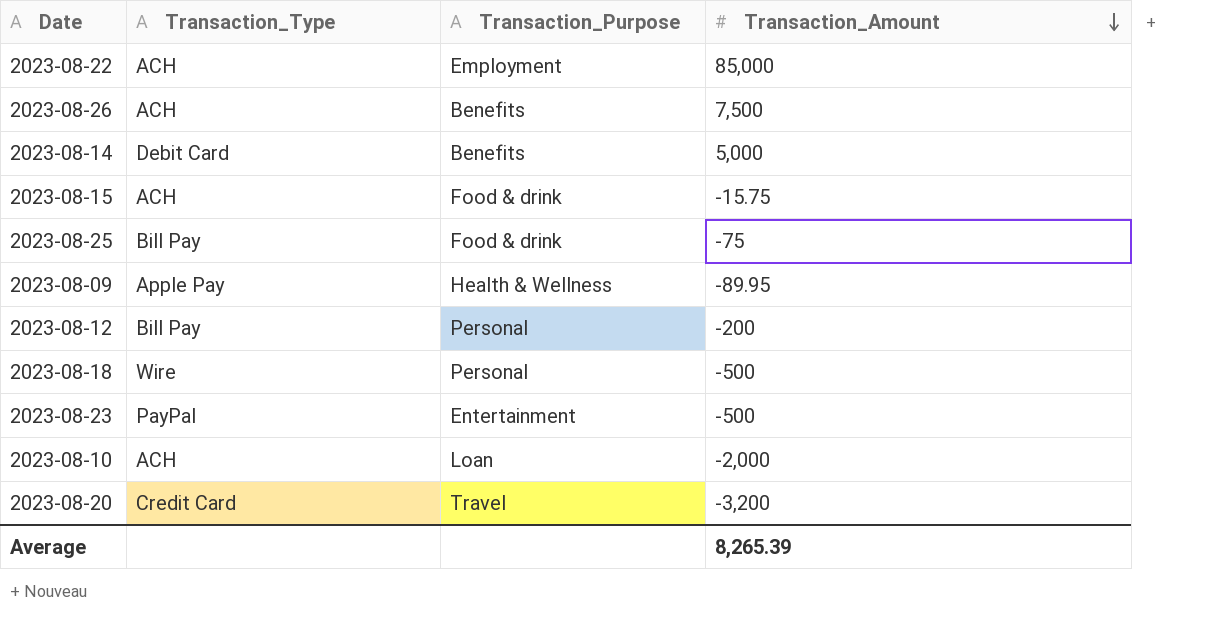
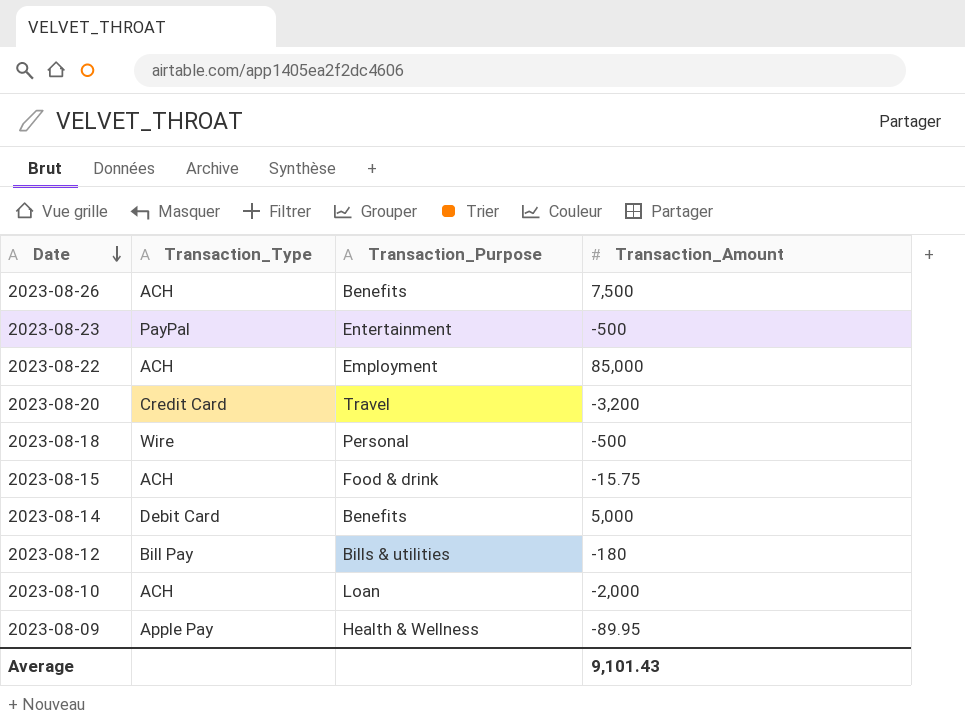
row order: Transaction_Amount descending -> Date descending
row 2023-08-25: Bill Pay | Food & drink | -75 -> none
2023-08-12 | Transaction_Purpose: Personal -> Bills & utilities
2023-08-12 | Transaction_Amount: -200 -> -180
Average | Transaction_Amount: 8,265.39 -> 9,101.43

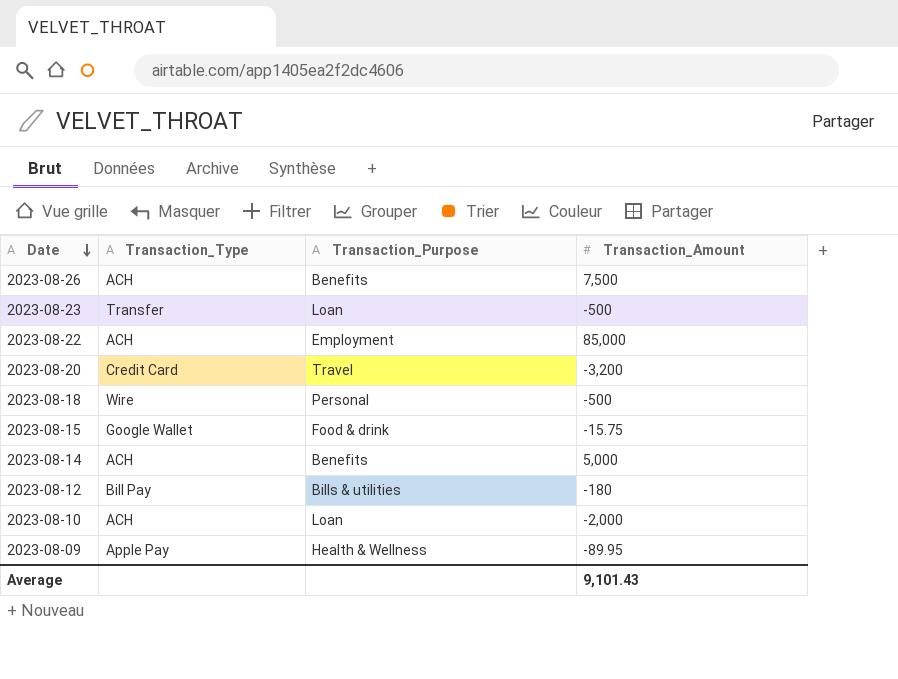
2023-08-23 | Transaction_Type: PayPal -> Transfer
2023-08-23 | Transaction_Purpose: Entertainment -> Loan
2023-08-15 | Transaction_Type: ACH -> Google Wallet
2023-08-14 | Transaction_Type: Debit Card -> ACH

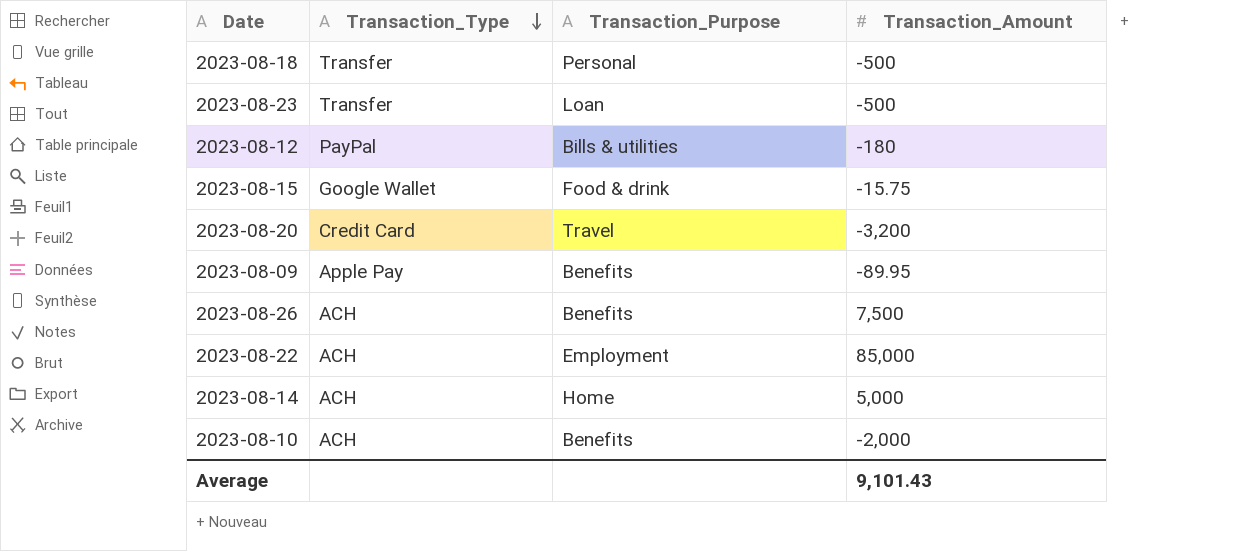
row order: Date descending -> Transaction_Type descending
2023-08-18 | Transaction_Type: Wire -> Transfer
2023-08-12 | Transaction_Type: Bill Pay -> PayPal
2023-08-09 | Transaction_Purpose: Health & Wellness -> Benefits
2023-08-14 | Transaction_Purpose: Benefits -> Home
2023-08-10 | Transaction_Purpose: Loan -> Benefits

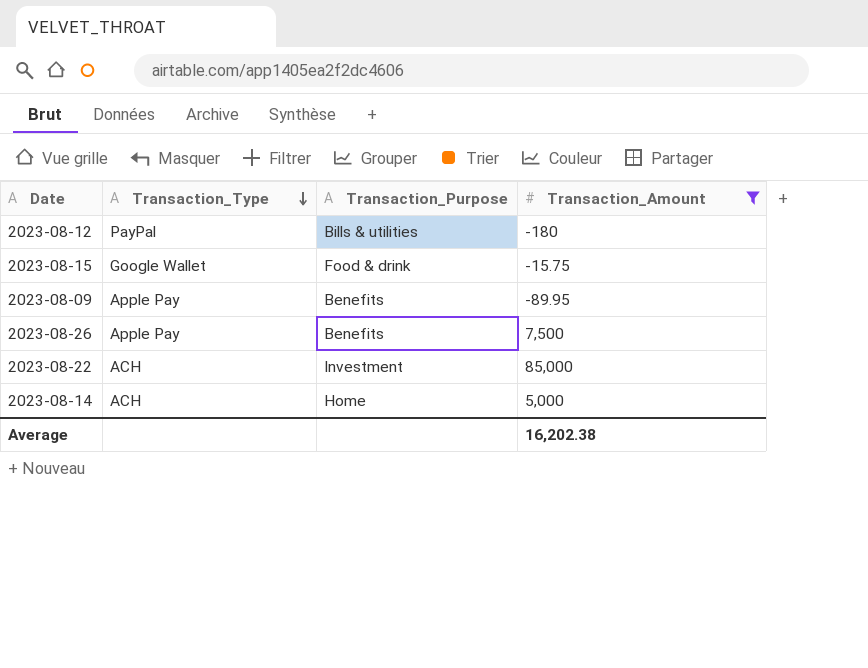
filter: none -> Transaction_Amount >= -180
2023-08-26 | Transaction_Type: ACH -> Apple Pay
2023-08-22 | Transaction_Purpose: Employment -> Investment
Average | Transaction_Amount: 9,101.43 -> 16,202.38

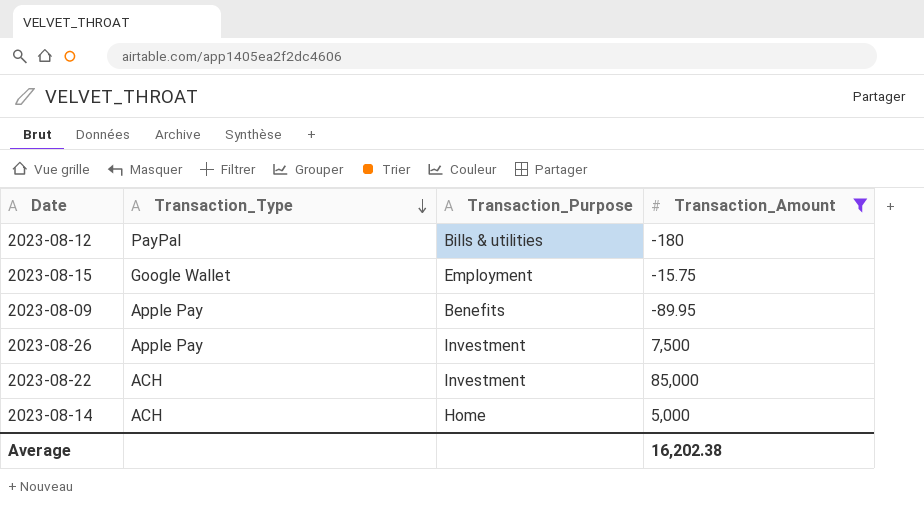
2023-08-15 | Transaction_Purpose: Food & drink -> Employment
2023-08-26 | Transaction_Purpose: Benefits -> Investment

